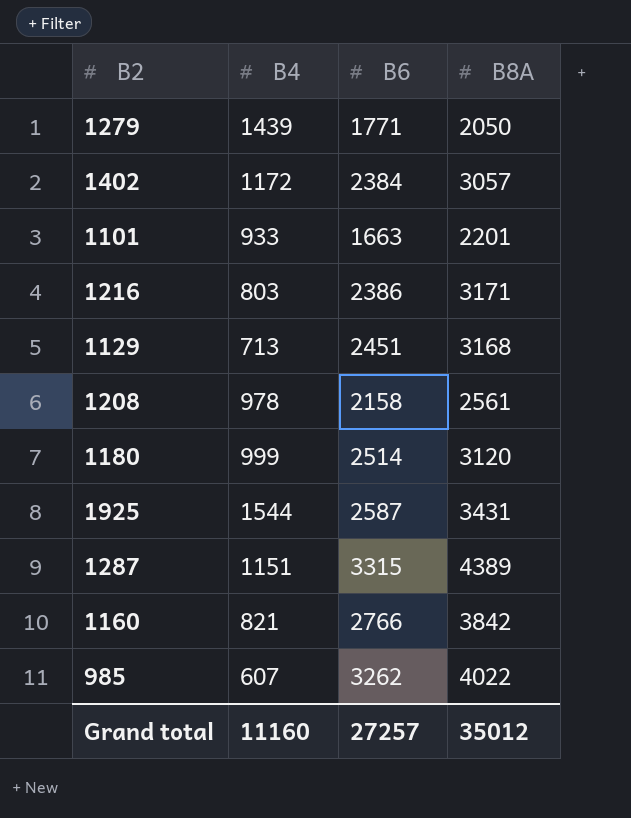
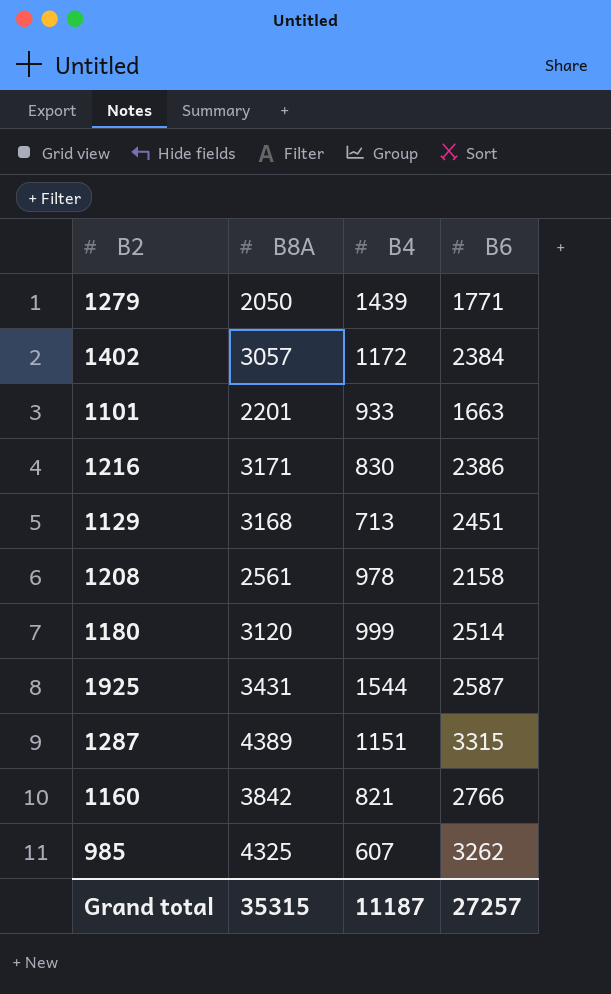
column B8A | position: 4 -> 2
1216 | B4: 803 -> 830
985 | B8A: 4022 -> 4325
Grand total | B8A: 35012 -> 35315
Grand total | B4: 11160 -> 11187

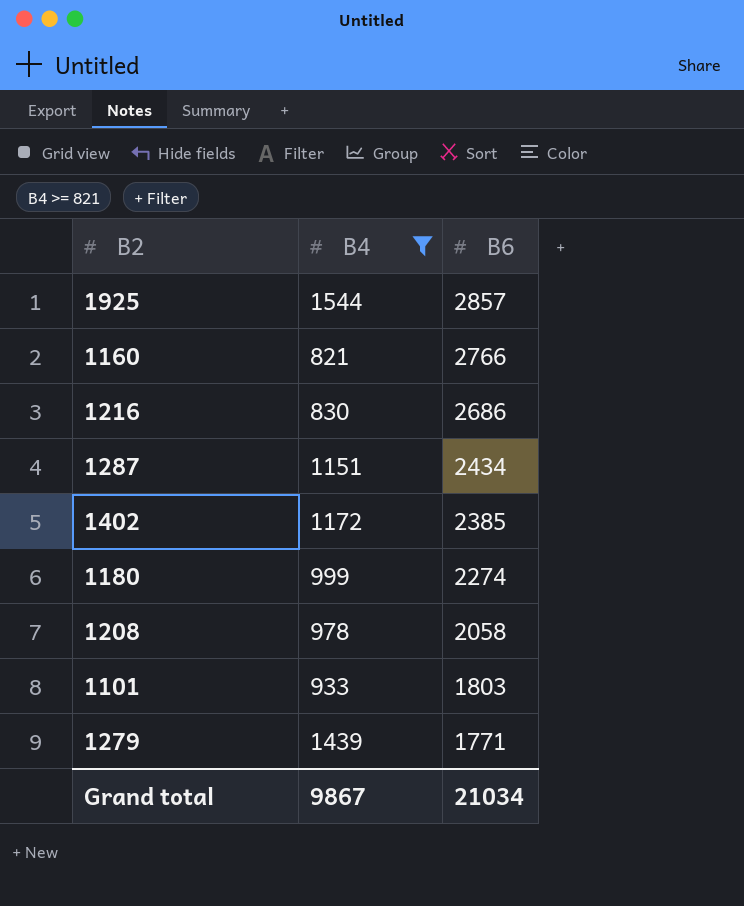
filter: none -> B4 >= 821
row order: none -> B6 descending
column B8A | position: 2 -> none
1925 | B6: 2587 -> 2857
1216 | B6: 2386 -> 2686
1287 | B6: 3315 -> 2434
1402 | B6: 2384 -> 2385
1180 | B6: 2514 -> 2274
1208 | B6: 2158 -> 2058
1101 | B6: 1663 -> 1803
Grand total | B4: 11187 -> 9867
Grand total | B6: 27257 -> 21034

